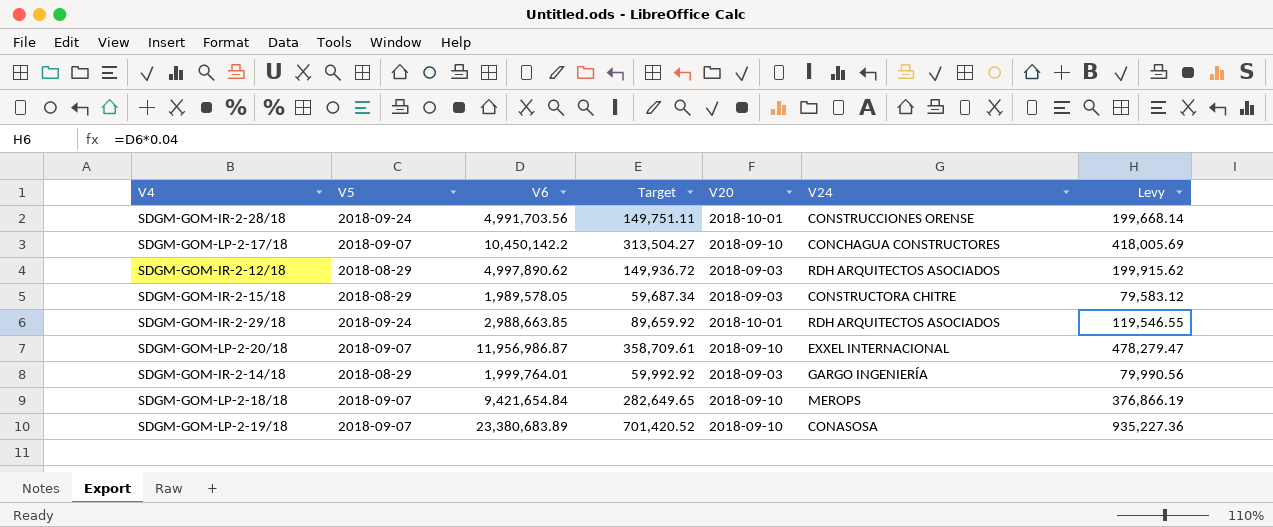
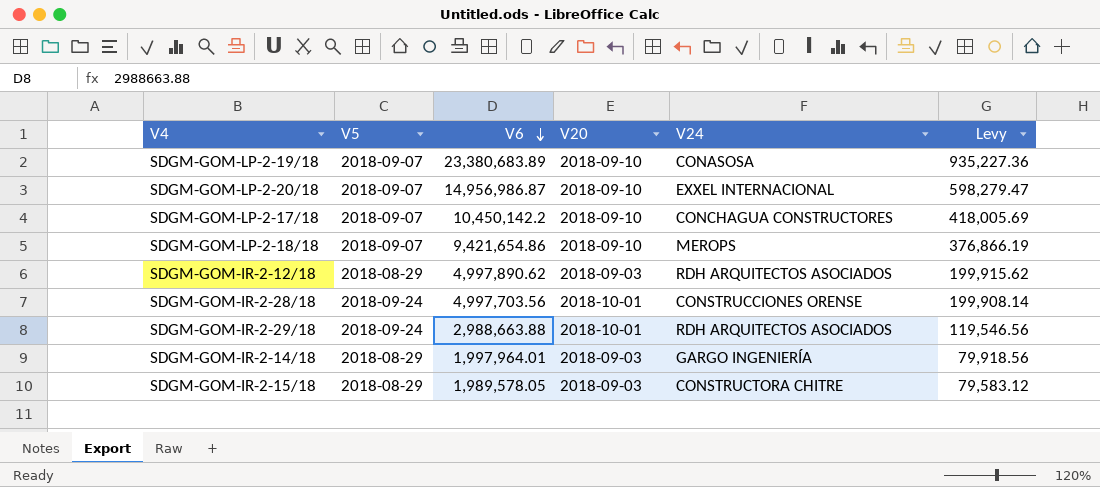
row order: none -> V6 descending
column Target | formula: [V6] * 0.03 -> none
SDGM-GOM-LP-2-20/18 | V6: 11,956,986.87 -> 14,956,986.87
SDGM-GOM-LP-2-20/18 | Levy: 478,279.47 -> 598,279.47
SDGM-GOM-LP-2-18/18 | V6: 9,421,654.84 -> 9,421,654.86
SDGM-GOM-IR-2-28/18 | V6: 4,991,703.56 -> 4,997,703.56
SDGM-GOM-IR-2-28/18 | Levy: 199,668.14 -> 199,908.14
SDGM-GOM-IR-2-29/18 | V6: 2,988,663.85 -> 2,988,663.88
SDGM-GOM-IR-2-29/18 | Levy: 119,546.55 -> 119,546.56
SDGM-GOM-IR-2-14/18 | V6: 1,999,764.01 -> 1,997,964.01
SDGM-GOM-IR-2-14/18 | Levy: 79,990.56 -> 79,918.56

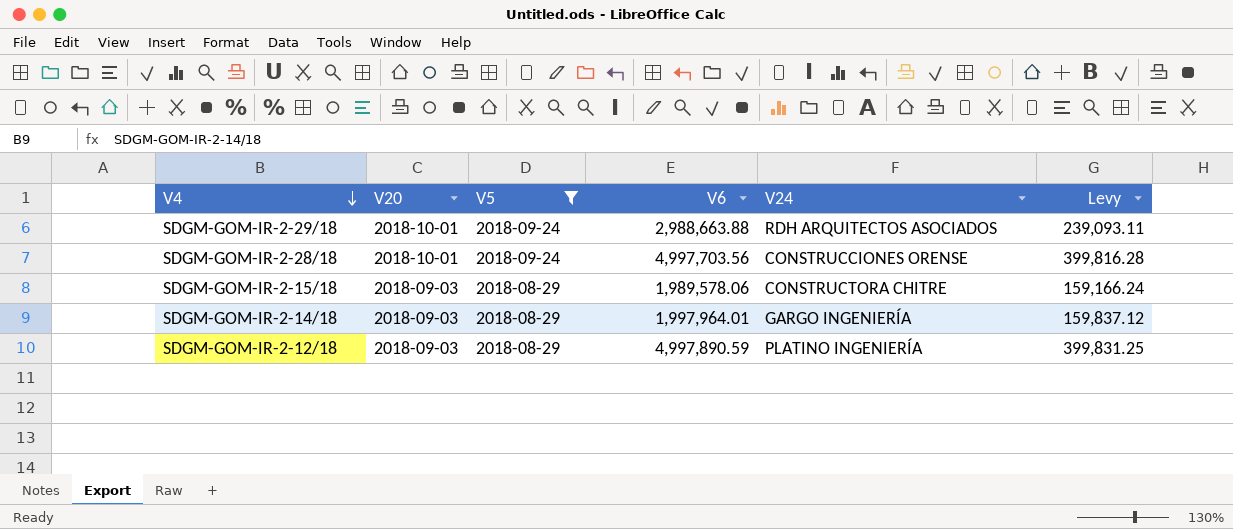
filter: none -> V5 != 2018-09-07
row order: V6 descending -> V4 descending
column V20 | position: 4 -> 2
column Levy | formula: [V6] * 0.04 -> [V6] * 0.08
SDGM-GOM-IR-2-15/18 | V6: 1,989,578.05 -> 1,989,578.06
SDGM-GOM-IR-2-12/18 | V6: 4,997,890.62 -> 4,997,890.59
SDGM-GOM-IR-2-12/18 | V24: RDH ARQUITECTOS ASOCIADOS -> PLATINO INGENIERÍA

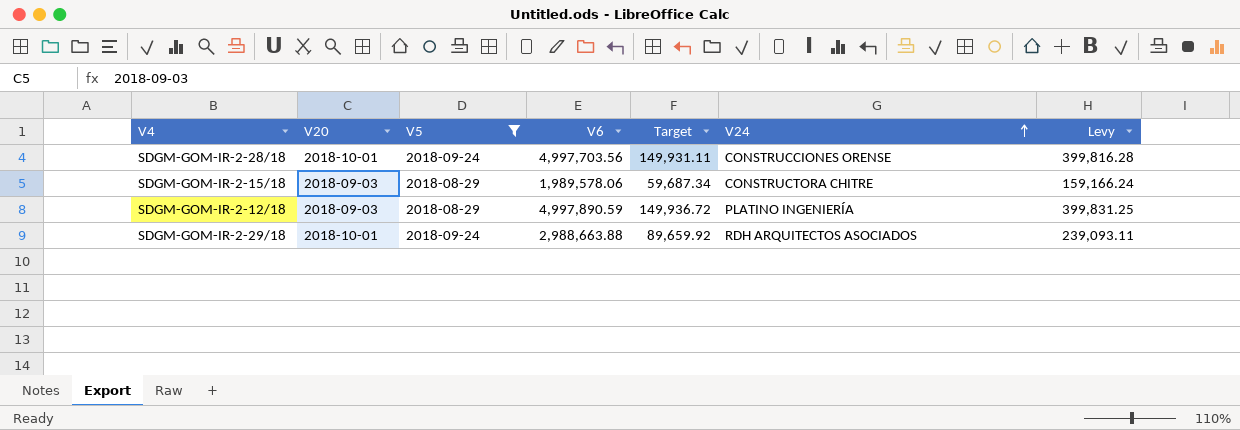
row order: V4 descending -> V24 ascending
column Target | formula: none -> [V6] * 0.03
row SDGM-GOM-IR-2-14/18: 2018-09-03 | 2018-08-29 | 1,997,964.01 | GARGO INGENIERÍA | 159,837.12 -> none

